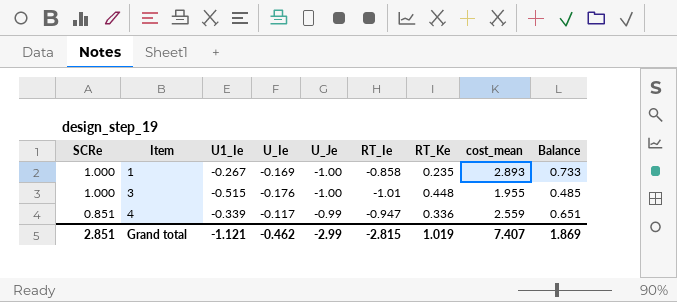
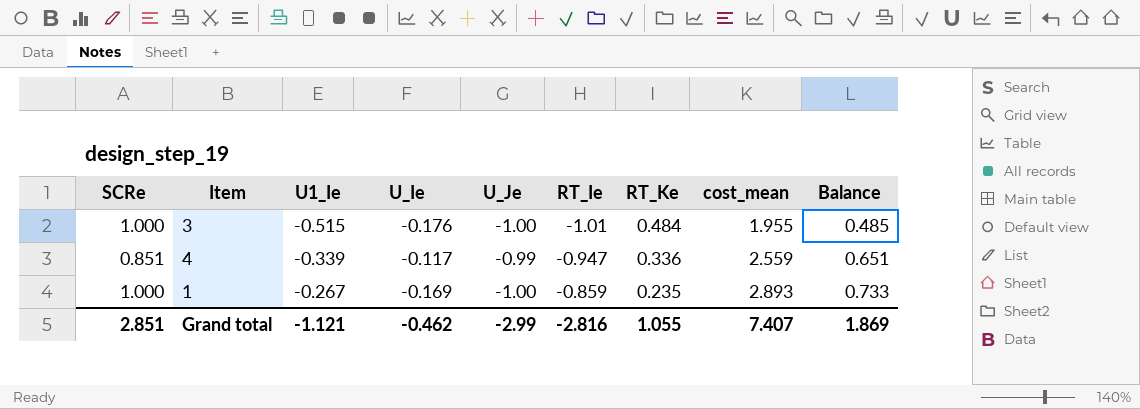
row order: SCRe descending -> U1_Ie ascending
3 | RT_Ke: 0.448 -> 0.484
1 | RT_Ie: -0.858 -> -0.859
Grand total | RT_Ie: -2.815 -> -2.816
Grand total | RT_Ke: 1.019 -> 1.055

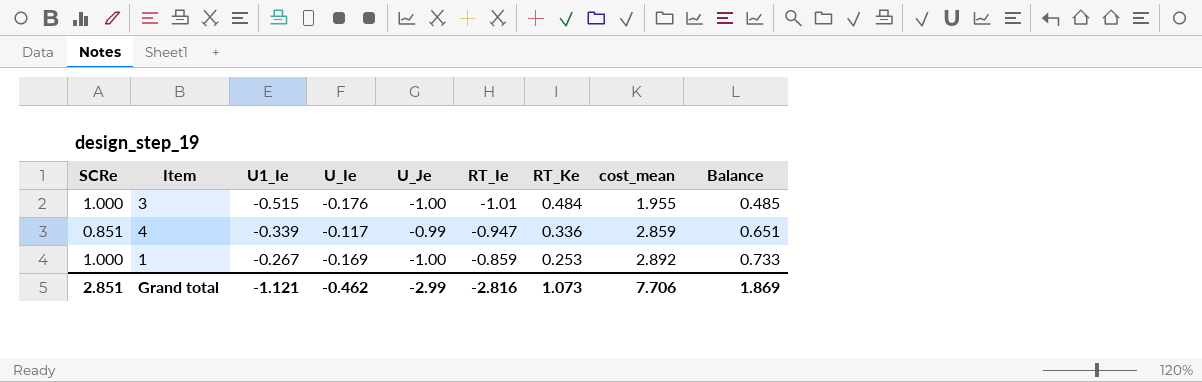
4 | cost_mean: 2.559 -> 2.859
1 | RT_Ke: 0.235 -> 0.253
1 | cost_mean: 2.893 -> 2.892
Grand total | RT_Ke: 1.055 -> 1.073
Grand total | cost_mean: 7.407 -> 7.706

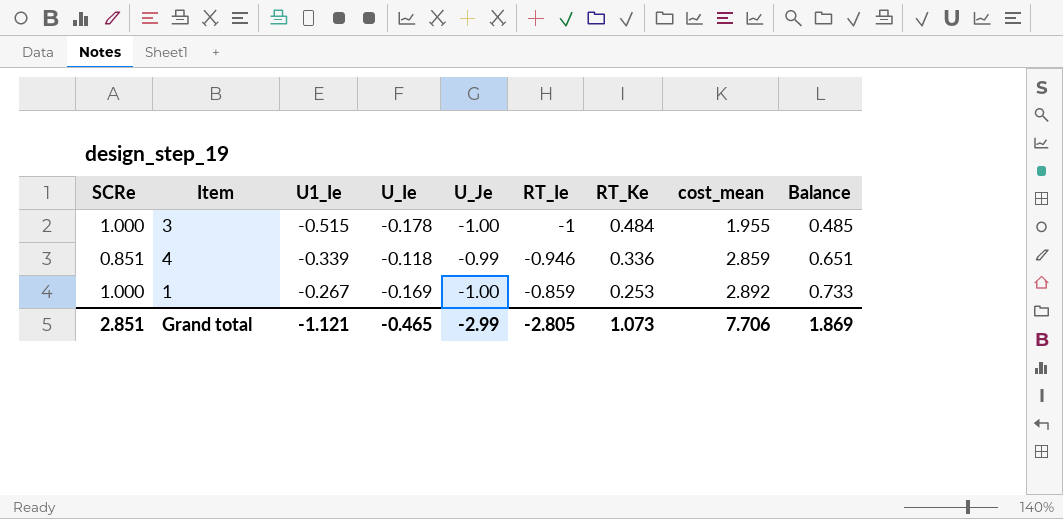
3 | U_Ie: -0.176 -> -0.178
3 | RT_Ie: -1.01 -> -1
4 | U_Ie: -0.117 -> -0.118
4 | RT_Ie: -0.947 -> -0.946
Grand total | U_Ie: -0.462 -> -0.465
Grand total | RT_Ie: -2.816 -> -2.805

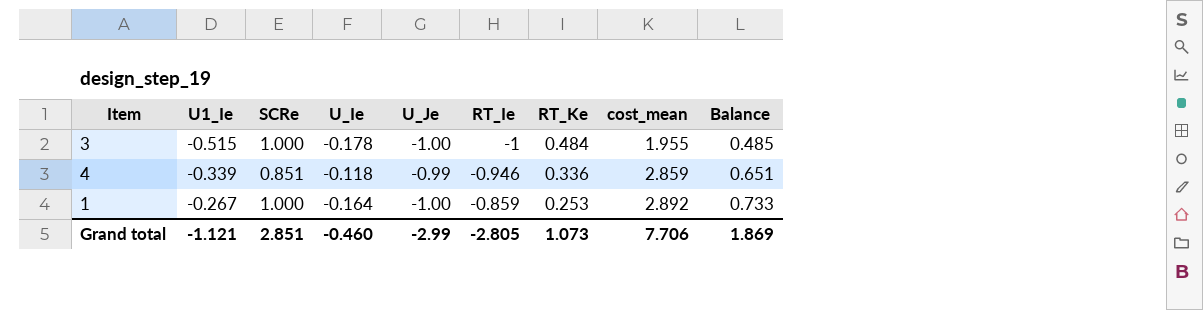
column SCRe | position: 1 -> 3
1 | U_Ie: -0.169 -> -0.164
Grand total | U_Ie: -0.465 -> -0.460

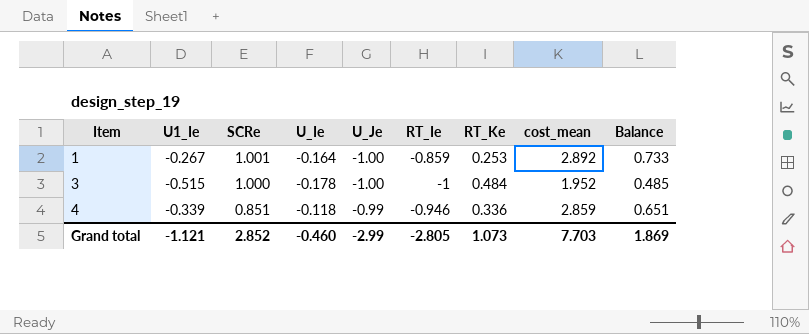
row order: U1_Ie ascending -> Item ascending
1 | SCRe: 1.000 -> 1.001
3 | cost_mean: 1.955 -> 1.952
Grand total | SCRe: 2.851 -> 2.852
Grand total | cost_mean: 7.706 -> 7.703

